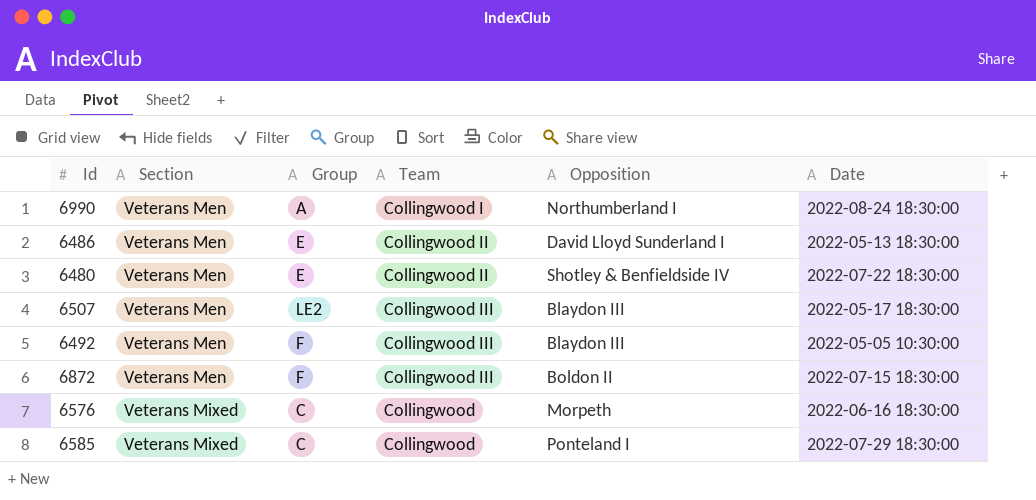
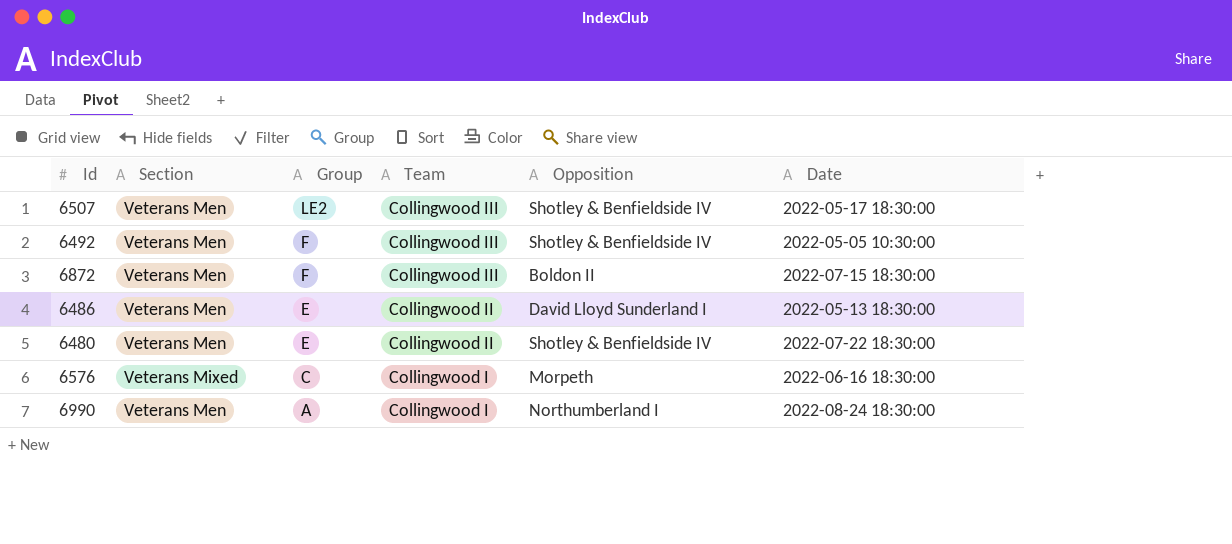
row order: Section ascending -> Group descending
row 6585: Veterans Mixed | C | Collingwood | Ponteland I | 2022-07-29 18:30:00 -> none
6507 | Opposition: Blaydon III -> Shotley & Benfieldside IV
6492 | Opposition: Blaydon III -> Shotley & Benfieldside IV
6576 | Team: Collingwood -> Collingwood I

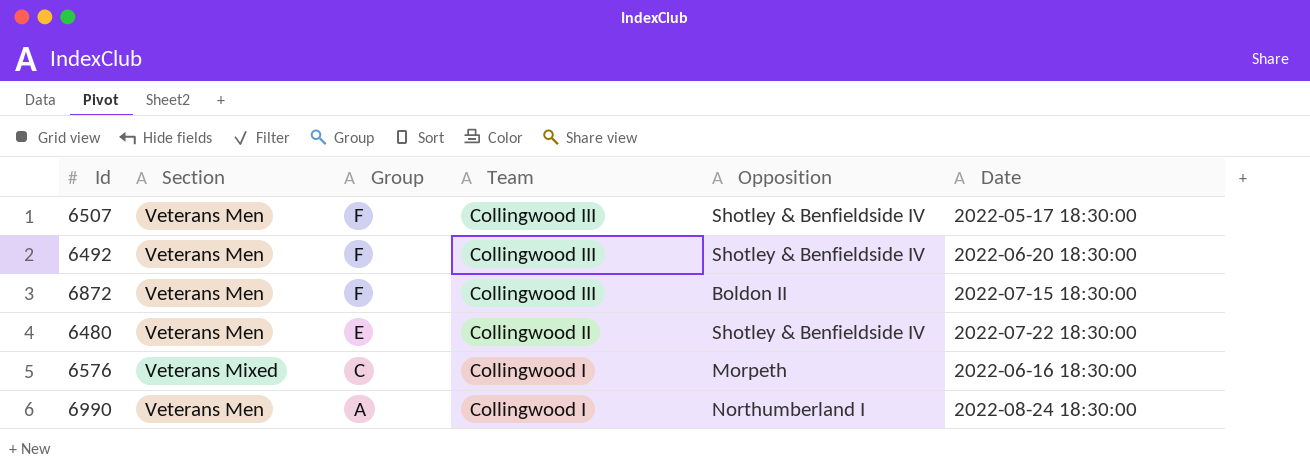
row 6486: Veterans Men | E | Collingwood II | David Lloyd Sunderland I | 2022-05-13 18:30:00 -> none
6507 | Group: LE2 -> F
6492 | Date: 2022-05-05 10:30:00 -> 2022-06-20 18:30:00

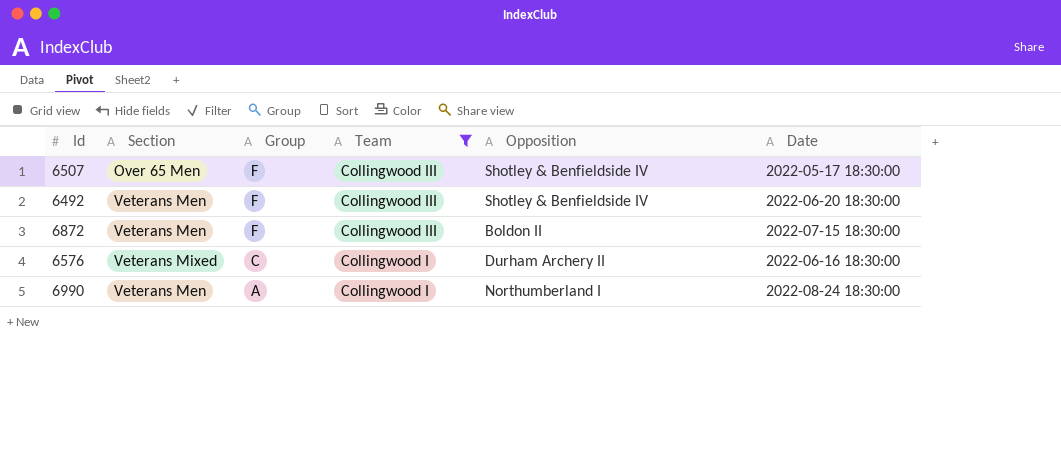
filter: none -> Team != Collingwood II
6507 | Section: Veterans Men -> Over 65 Men
6576 | Opposition: Morpeth -> Durham Archery II

